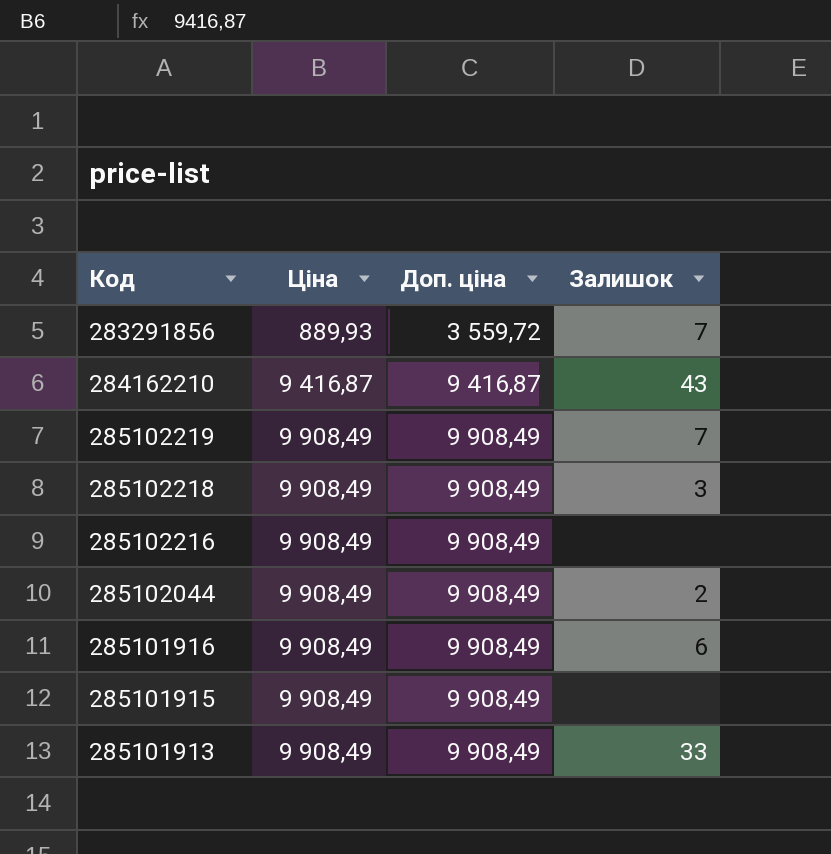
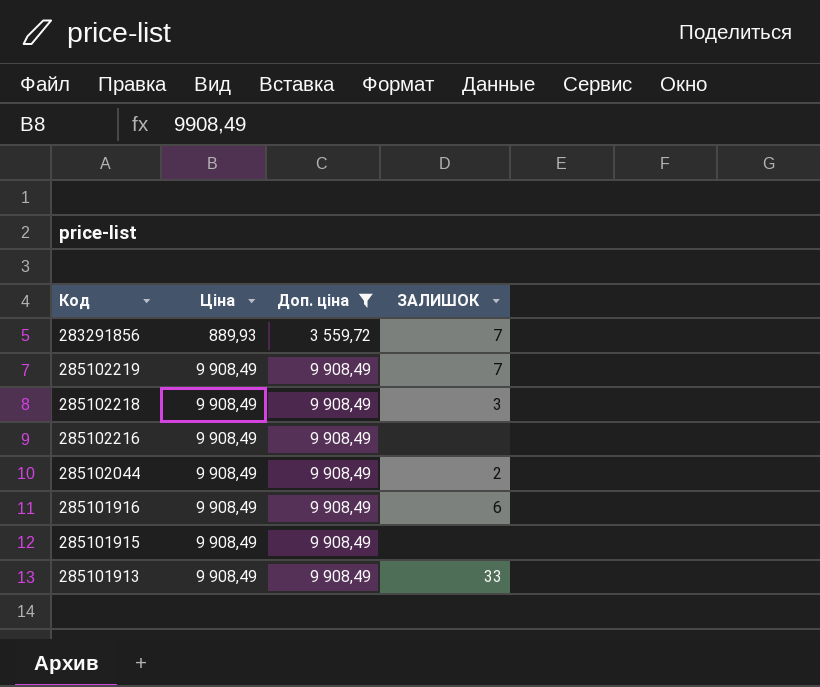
filter: none -> Доп. ціна != 9 416,87
column name: Залишок -> ЗАЛИШОК

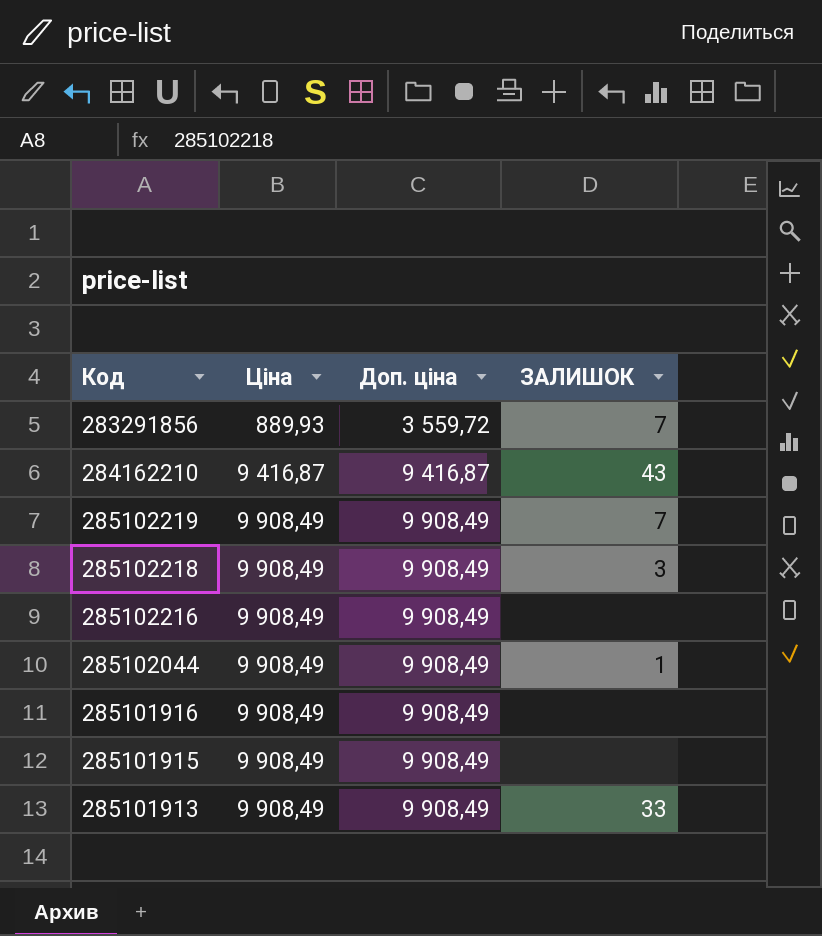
filter: Доп. ціна != 9 416,87 -> none
285102044 | ЗАЛИШОК: 2 -> 1
285101916 | ЗАЛИШОК: 6 -> none

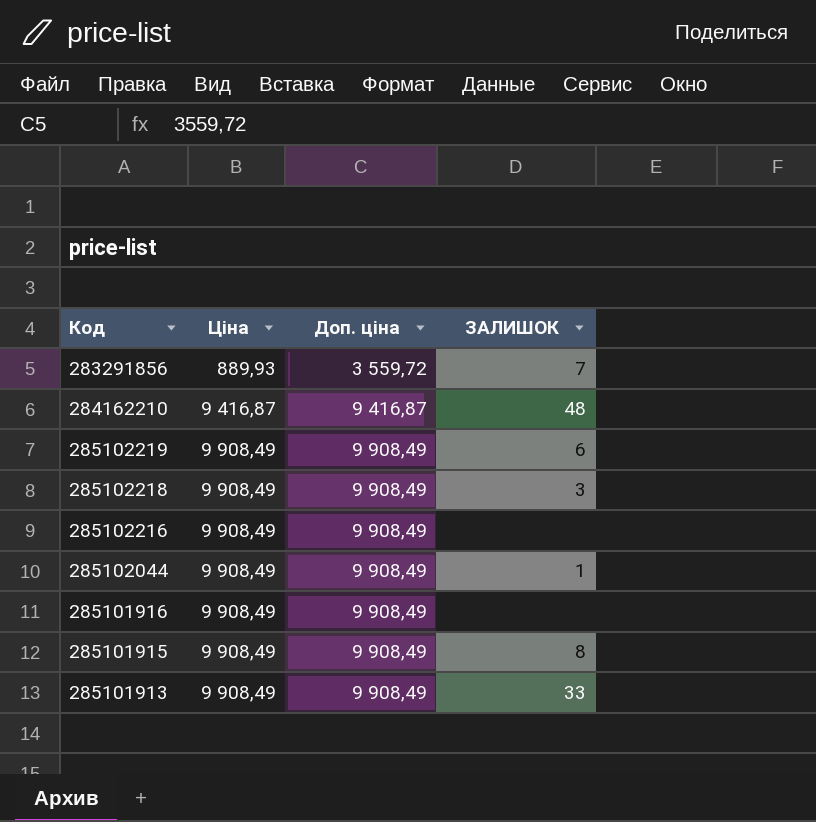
284162210 | ЗАЛИШОК: 43 -> 48
285102219 | ЗАЛИШОК: 7 -> 6
285101915 | ЗАЛИШОК: none -> 8

